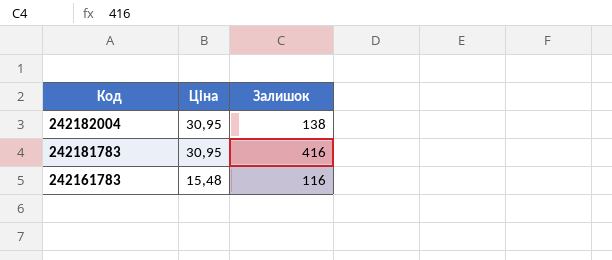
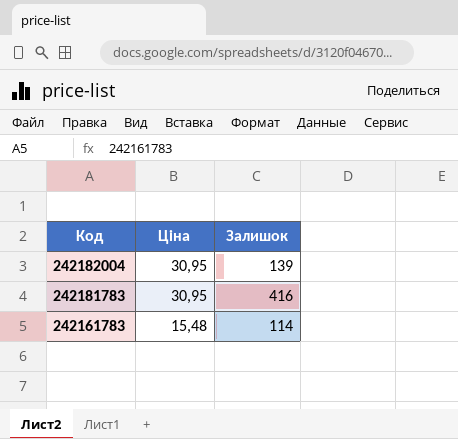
242182004 | Залишок: 138 -> 139
242161783 | Залишок: 116 -> 114

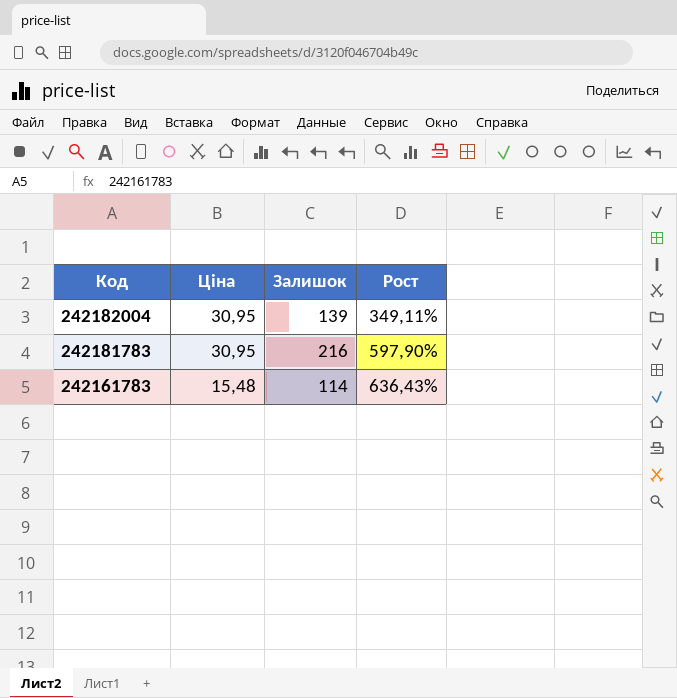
column Рост | formula: none -> ([Залишок] - [Ціна]) / [Ціна]
242181783 | Залишок: 416 -> 216

